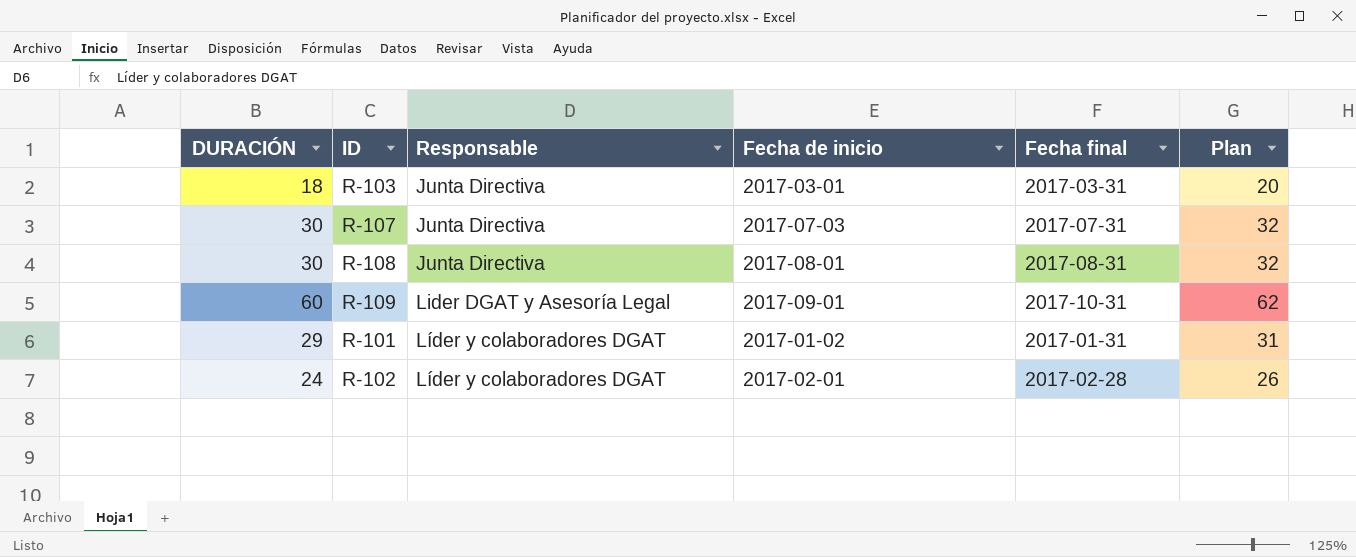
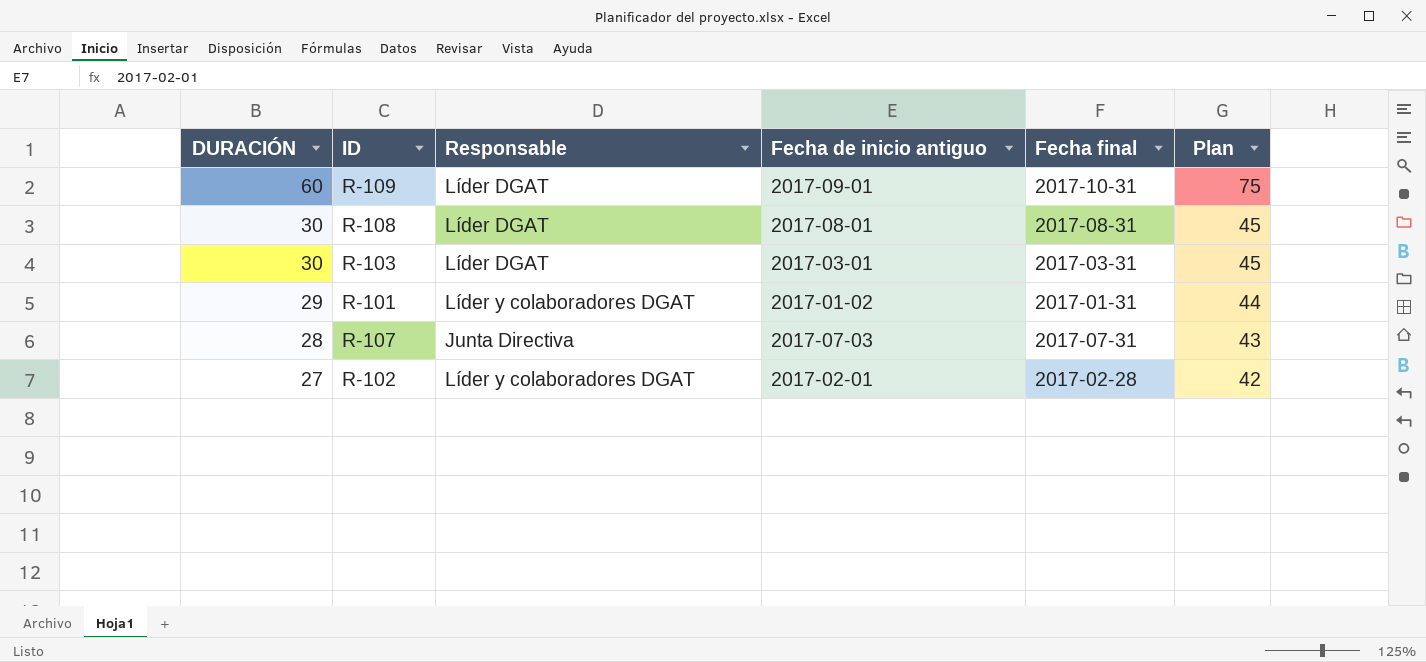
row order: Responsable ascending -> DURACIÓN descending
column name: Fecha de inicio -> Fecha de inicio antiguo
column Plan | formula: [DURACIÓN] + 2 -> [DURACIÓN] + 15
R-109 | Responsable: Lider DGAT y Asesoría Legal -> Líder DGAT
R-108 | Responsable: Junta Directiva -> Líder DGAT
R-103 | DURACIÓN: 18 -> 30
R-103 | Responsable: Junta Directiva -> Líder DGAT
R-107 | DURACIÓN: 30 -> 28
R-102 | DURACIÓN: 24 -> 27

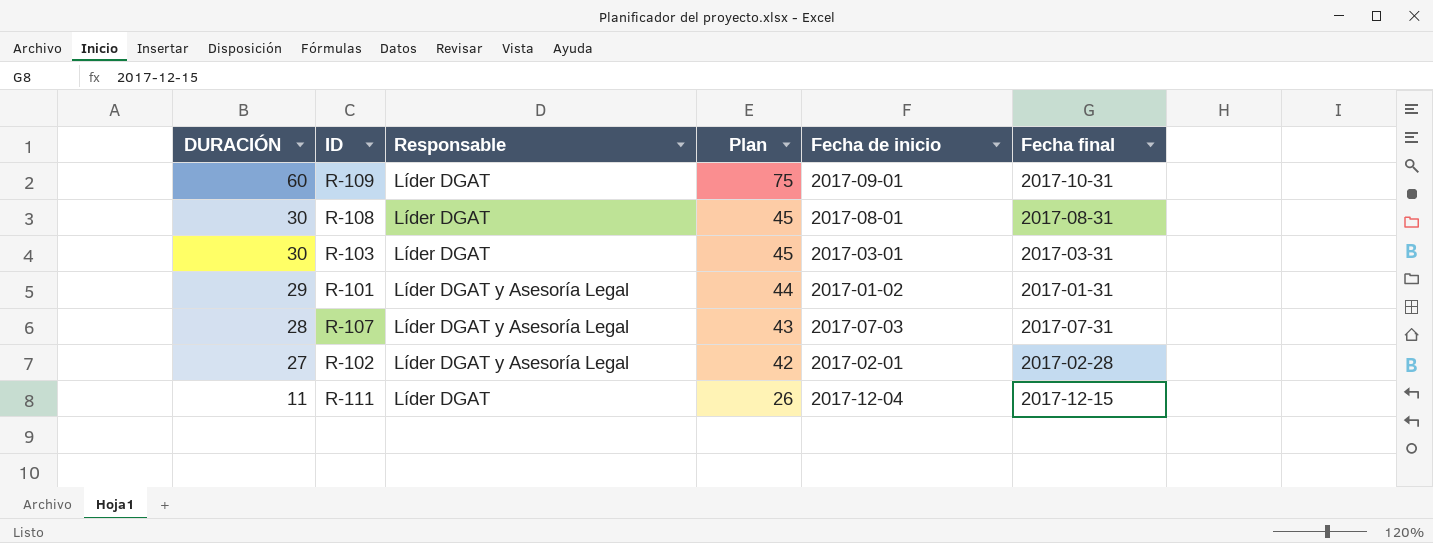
column Plan | position: 6 -> 4
column name: Fecha de inicio antiguo -> Fecha de inicio
R-101 | Responsable: Líder y colaboradores DGAT -> Líder DGAT y Asesoría Legal
R-107 | Responsable: Junta Directiva -> Líder DGAT y Asesoría Legal
R-102 | Responsable: Líder y colaboradores DGAT -> Líder DGAT y Asesoría Legal
row R-111: none -> 11 | Líder DGAT | 26 | 2017-12-04 | 2017-12-15

